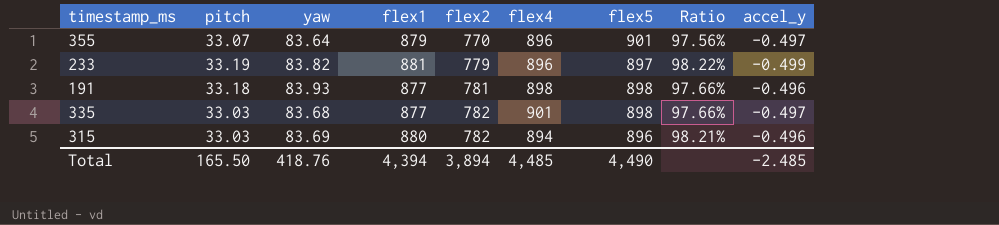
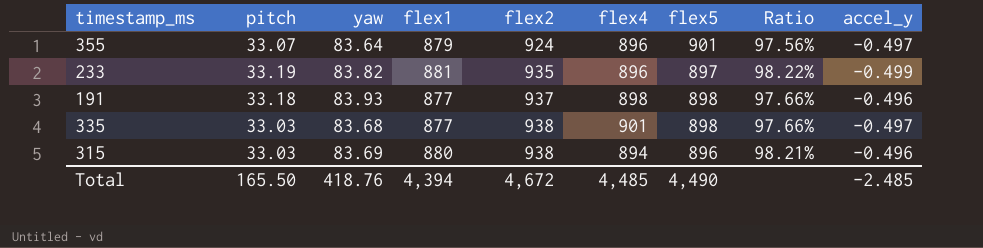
355 | flex2: 770 -> 924
233 | flex2: 779 -> 935
191 | flex2: 781 -> 937
335 | flex2: 782 -> 938
315 | flex2: 782 -> 938
Total | flex2: 3,894 -> 4,672

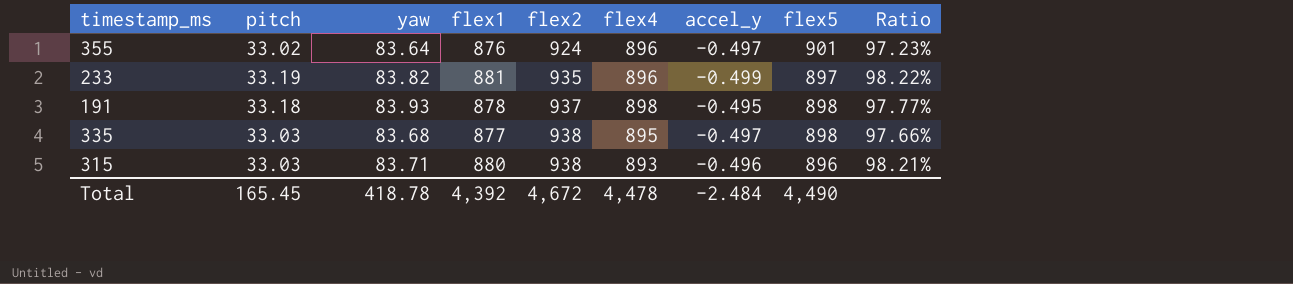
column accel_y | position: 9 -> 7
355 | pitch: 33.07 -> 33.02
355 | flex1: 879 -> 876
355 | Ratio: 97.56% -> 97.23%
191 | flex1: 877 -> 878
191 | accel_y: -0.496 -> -0.495
191 | Ratio: 97.66% -> 97.77%
335 | flex4: 901 -> 895
315 | yaw: 83.69 -> 83.71
315 | flex4: 894 -> 893
Total | pitch: 165.50 -> 165.45
Total | yaw: 418.76 -> 418.78
Total | flex1: 4,394 -> 4,392
Total | flex4: 4,485 -> 4,478
Total | accel_y: -2.485 -> -2.484

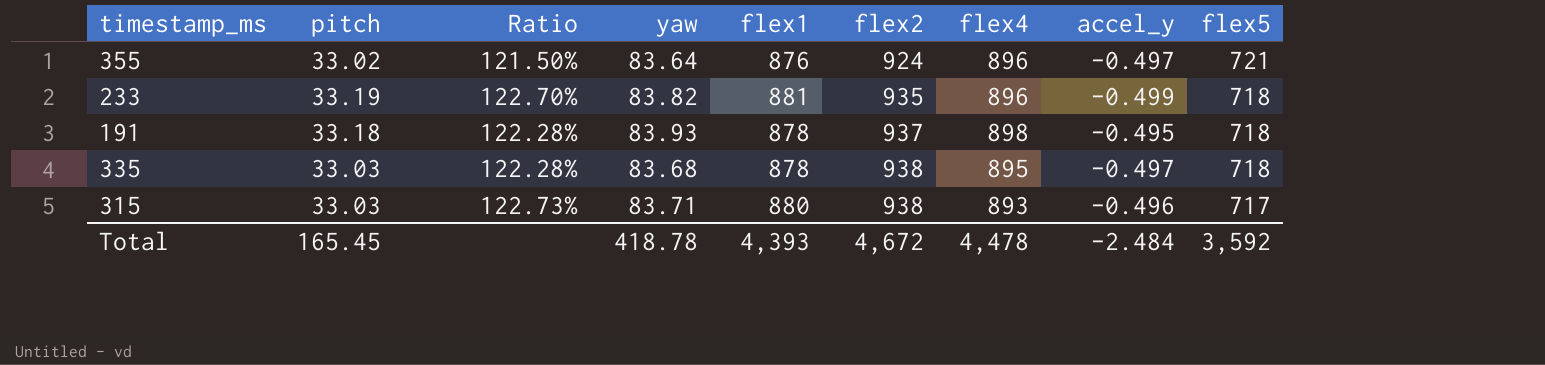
column Ratio | position: 9 -> 3
355 | Ratio: 97.23% -> 121.50%
355 | flex5: 901 -> 721
233 | Ratio: 98.22% -> 122.70%
233 | flex5: 897 -> 718
191 | Ratio: 97.77% -> 122.28%
191 | flex5: 898 -> 718
335 | Ratio: 97.66% -> 122.28%
335 | flex1: 877 -> 878
335 | flex5: 898 -> 718
315 | Ratio: 98.21% -> 122.73%
315 | flex5: 896 -> 717
Total | flex1: 4,392 -> 4,393
Total | flex5: 4,490 -> 3,592

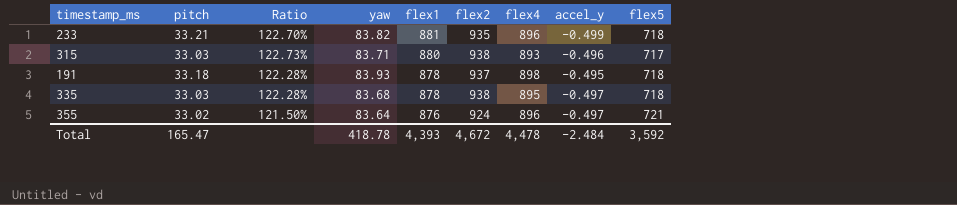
row order: flex2 ascending -> flex1 descending
233 | pitch: 33.19 -> 33.21
Total | pitch: 165.45 -> 165.47

